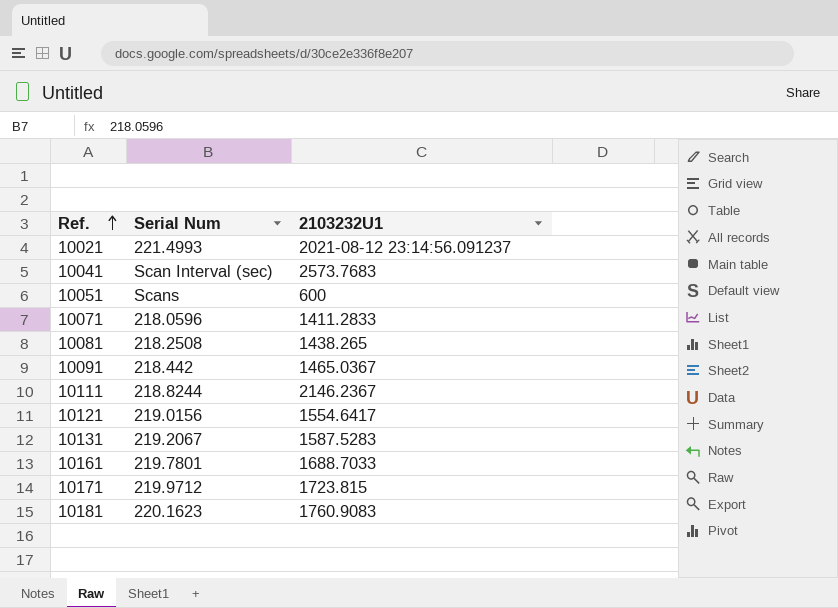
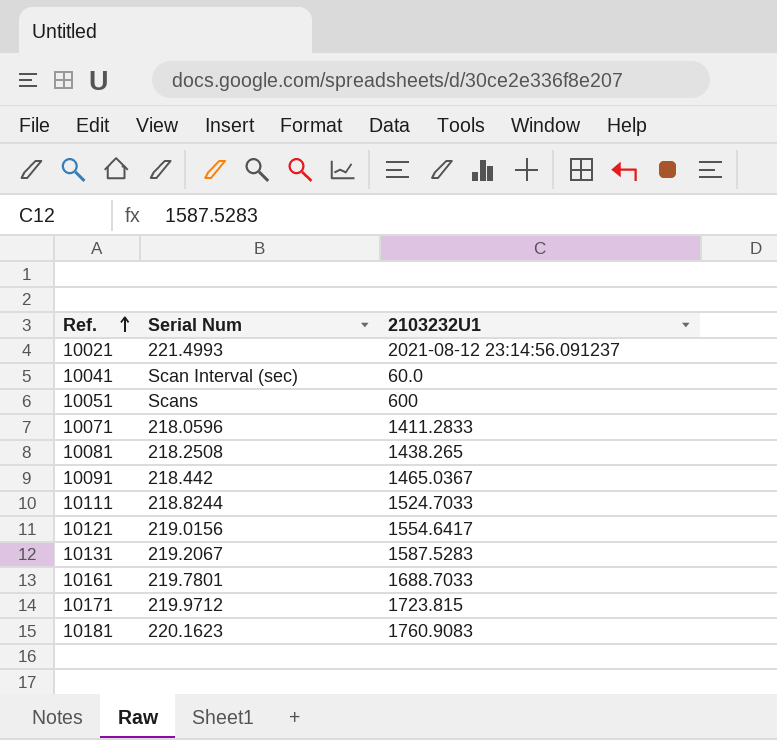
10041 | 2103232U1: 2573.7683 -> 60.0
10111 | 2103232U1: 2146.2367 -> 1524.7033

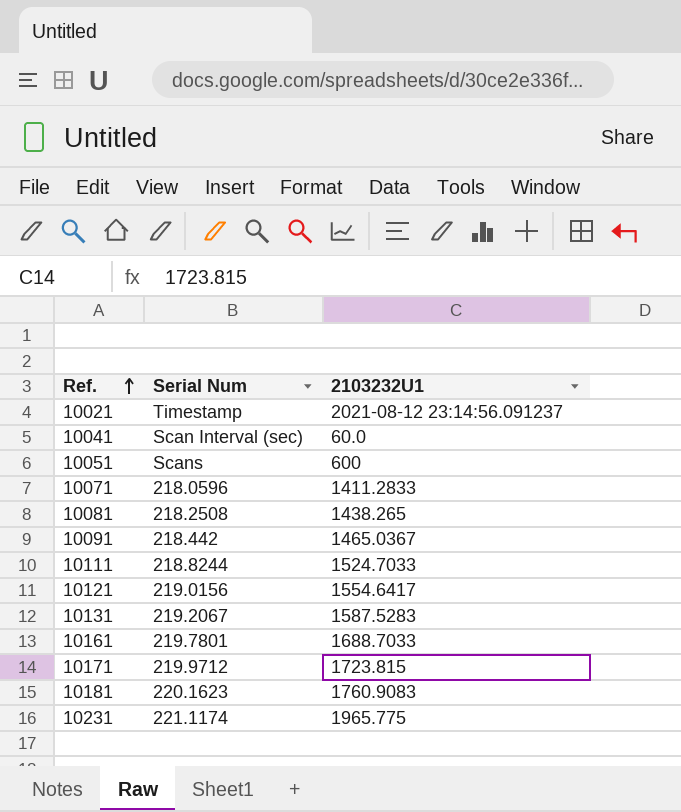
10021 | Serial Num: 221.4993 -> Timestamp
row 10231: none -> 221.1174 | 1965.775

